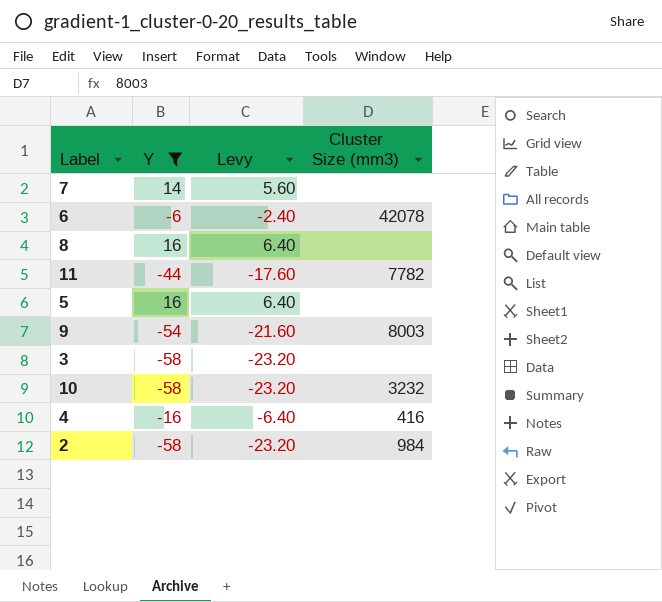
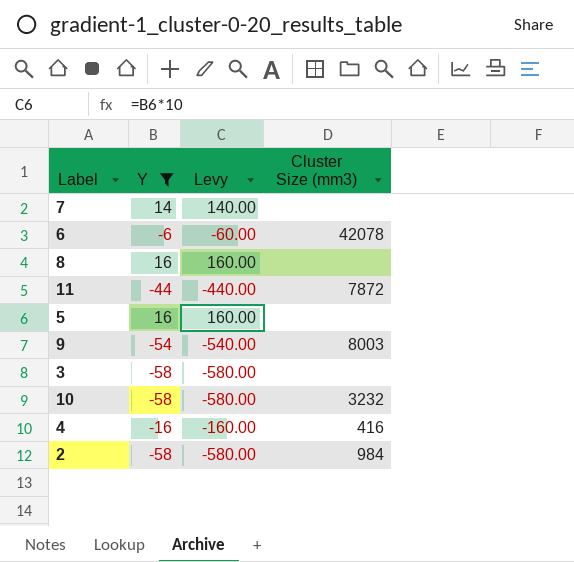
column Levy | formula: [Y] * 0.4 -> [Y] * 10
11 | Cluster Size (mm3): 7782 -> 7872

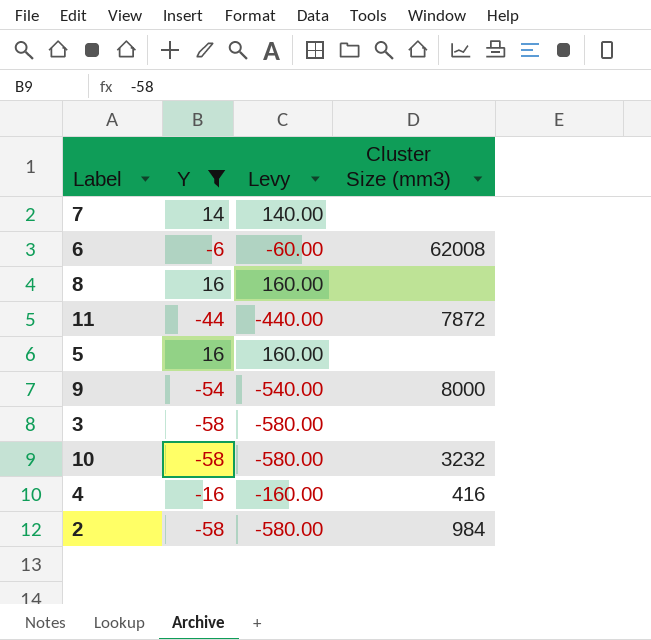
6 | Cluster Size (mm3): 42078 -> 62008
9 | Cluster Size (mm3): 8003 -> 8000

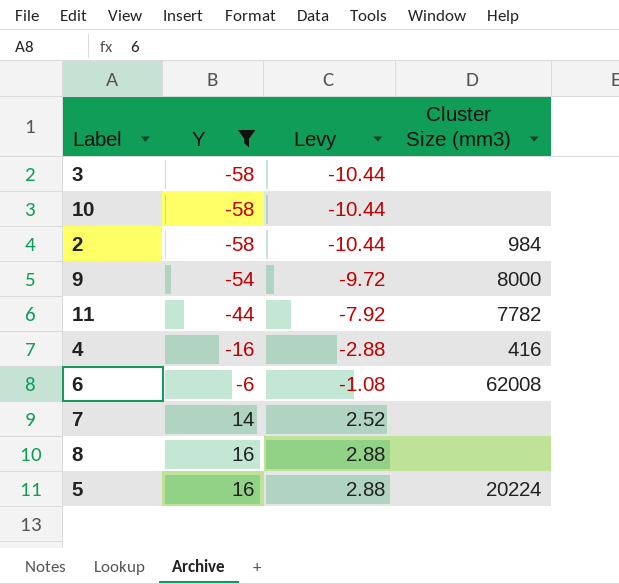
row order: none -> Y ascending
column Levy | formula: [Y] * 10 -> [Y] * 0.18
10 | Cluster Size (mm3): 3232 -> none
11 | Cluster Size (mm3): 7872 -> 7782
5 | Cluster Size (mm3): none -> 20224

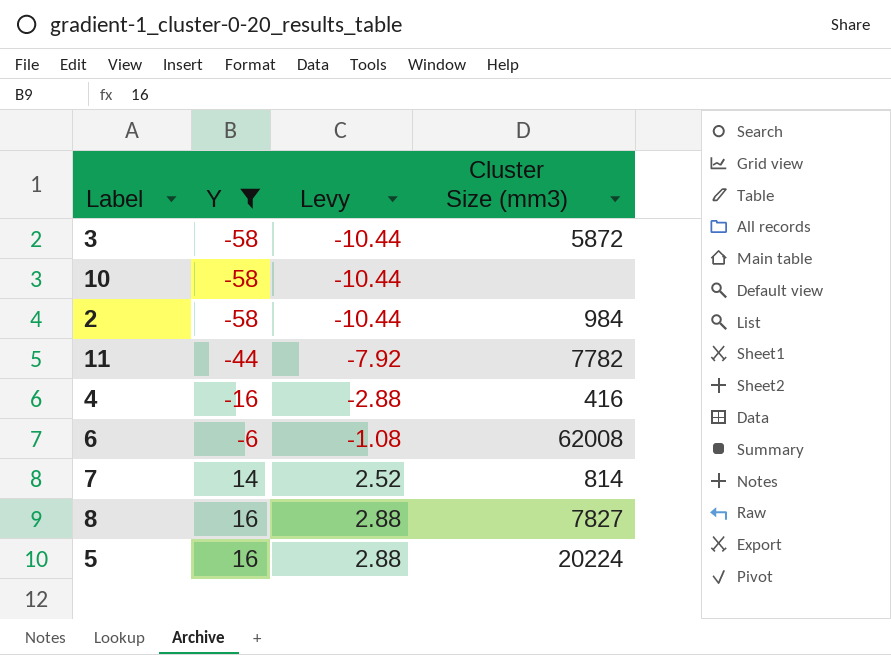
row 9: -54 | -9.72 | 8000 -> none
3 | Cluster Size (mm3): none -> 5872
7 | Cluster Size (mm3): none -> 814
8 | Cluster Size (mm3): none -> 7827

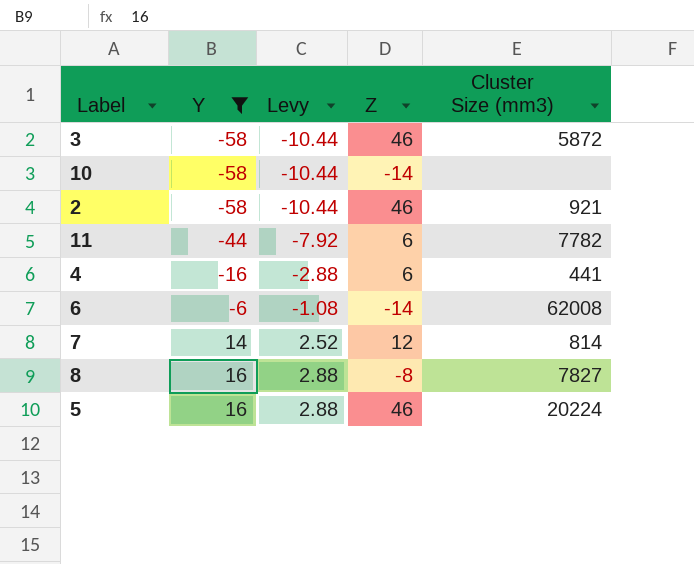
column Z | position: none -> 4
2 | Cluster Size (mm3): 984 -> 921
4 | Cluster Size (mm3): 416 -> 441

